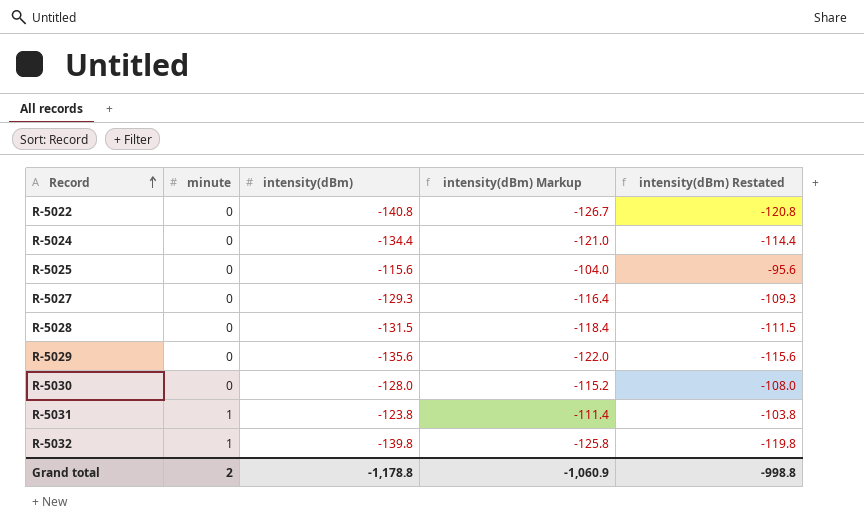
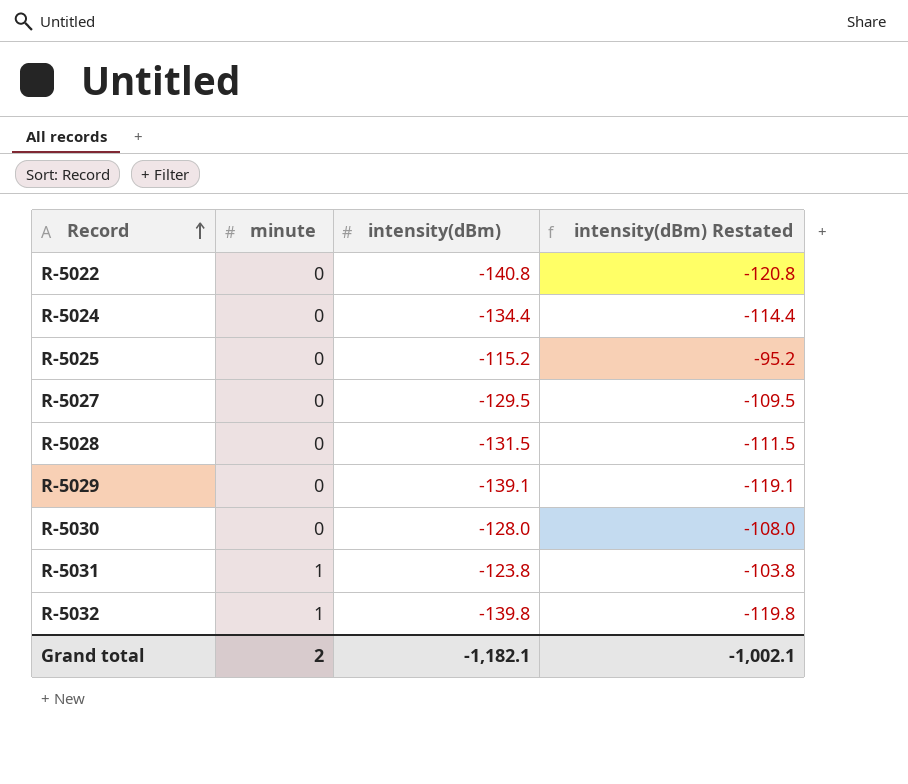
column intensity(dBm) Markup | formula: [intensity(dBm)] * 0.9 -> none
R-5025 | intensity(dBm): -115.6 -> -115.2
R-5025 | intensity(dBm) Restated: -95.6 -> -95.2
R-5027 | intensity(dBm): -129.3 -> -129.5
R-5027 | intensity(dBm) Restated: -109.3 -> -109.5
R-5029 | intensity(dBm): -135.6 -> -139.1
R-5029 | intensity(dBm) Restated: -115.6 -> -119.1
Grand total | intensity(dBm): -1,178.8 -> -1,182.1
Grand total | intensity(dBm) Restated: -998.8 -> -1,002.1

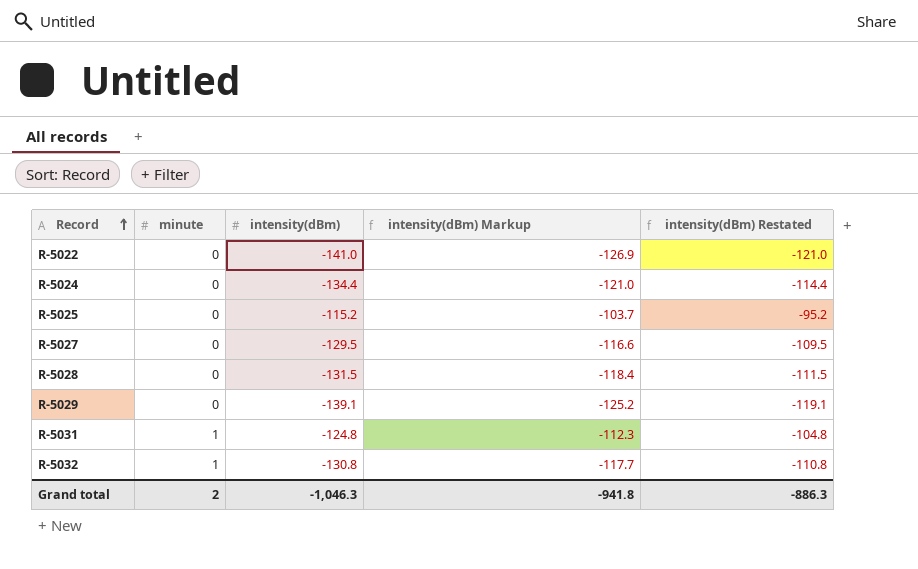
column intensity(dBm) Markup | formula: none -> [intensity(dBm)] * 0.9
row R-5030: 0 | -128.0 | -108.0 -> none
R-5022 | intensity(dBm): -140.8 -> -141.0
R-5022 | intensity(dBm) Restated: -120.8 -> -121.0
R-5031 | intensity(dBm): -123.8 -> -124.8
R-5031 | intensity(dBm) Restated: -103.8 -> -104.8
R-5032 | intensity(dBm): -139.8 -> -130.8
R-5032 | intensity(dBm) Restated: -119.8 -> -110.8
Grand total | intensity(dBm): -1,182.1 -> -1,046.3
Grand total | intensity(dBm) Restated: -1,002.1 -> -886.3

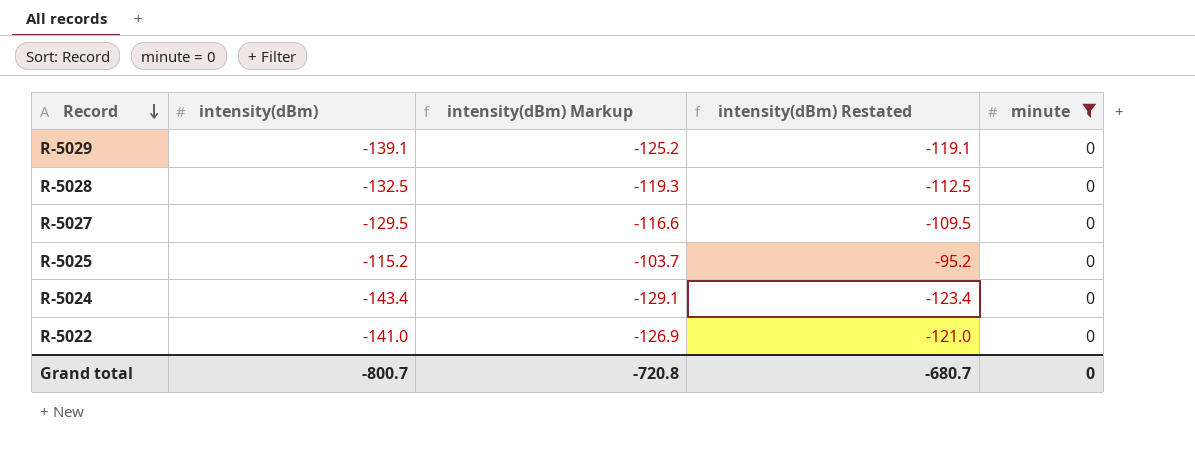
filter: none -> minute = 0
row order: Record ascending -> Record descending
column minute | position: 2 -> 5
R-5028 | intensity(dBm): -131.5 -> -132.5
R-5028 | intensity(dBm) Markup: -118.4 -> -119.3
R-5028 | intensity(dBm) Restated: -111.5 -> -112.5
R-5024 | intensity(dBm): -134.4 -> -143.4
R-5024 | intensity(dBm) Markup: -121.0 -> -129.1
R-5024 | intensity(dBm) Restated: -114.4 -> -123.4
Grand total | intensity(dBm): -1,046.3 -> -800.7
Grand total | intensity(dBm) Markup: -941.8 -> -720.8
Grand total | intensity(dBm) Restated: -886.3 -> -680.7
Grand total | minute: 2 -> 0

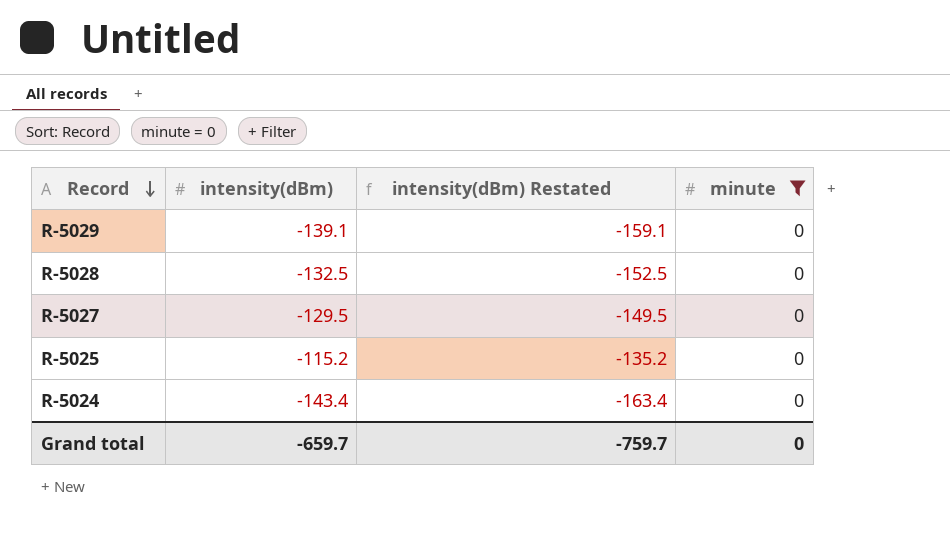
column intensity(dBm) Markup | formula: [intensity(dBm)] * 0.9 -> none
column intensity(dBm) Restated | formula: [intensity(dBm)] + 20 -> [intensity(dBm)] - 20
row R-5022: -141.0 | -126.9 | -121.0 | 0 -> none
Grand total | intensity(dBm): -800.7 -> -659.7
Grand total | intensity(dBm) Restated: -680.7 -> -759.7

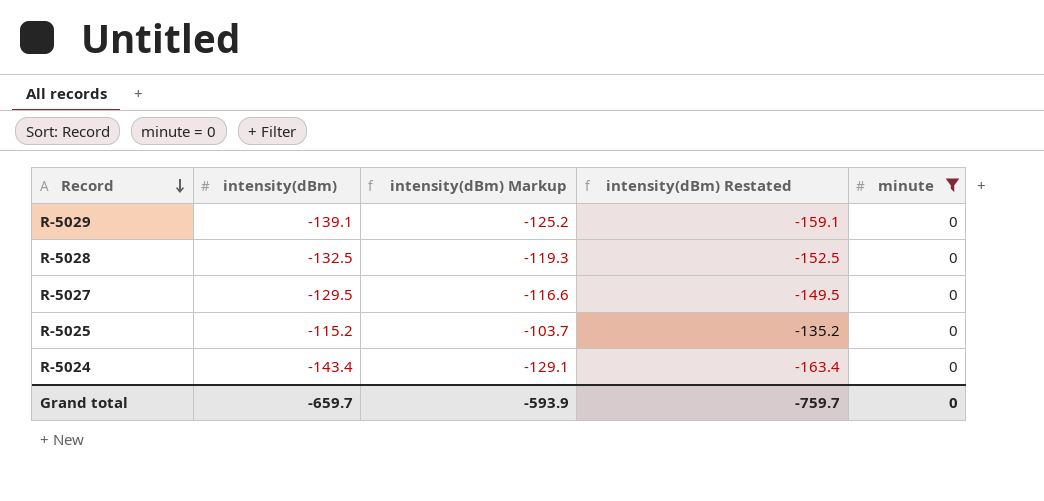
column intensity(dBm) Markup | formula: none -> [intensity(dBm)] * 0.9

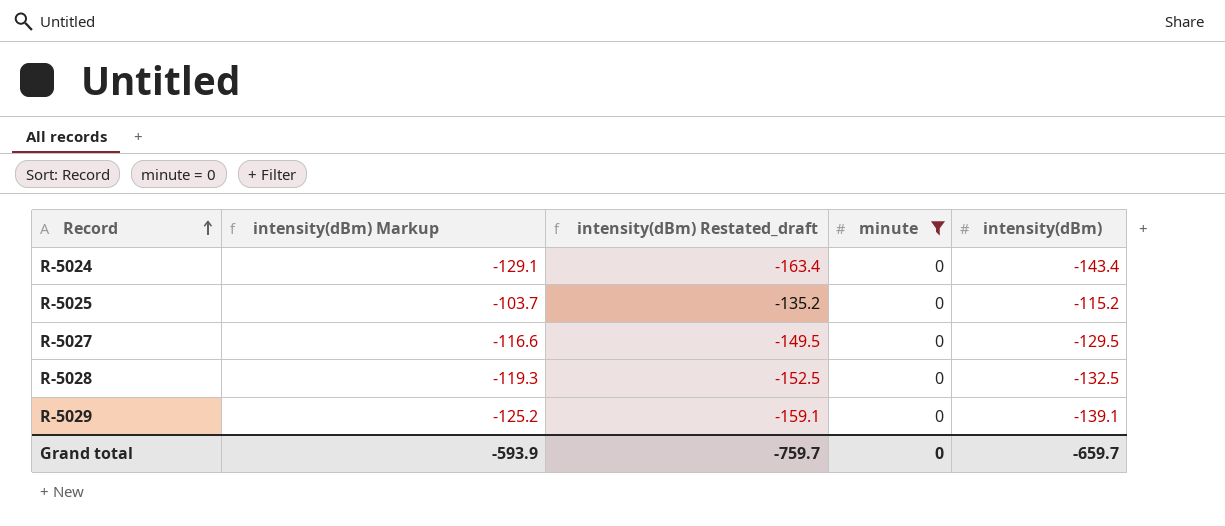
row order: Record descending -> Record ascending
column name: intensity(dBm) Restated -> intensity(dBm) Restated_draft
column intensity(dBm) | position: 2 -> 5

